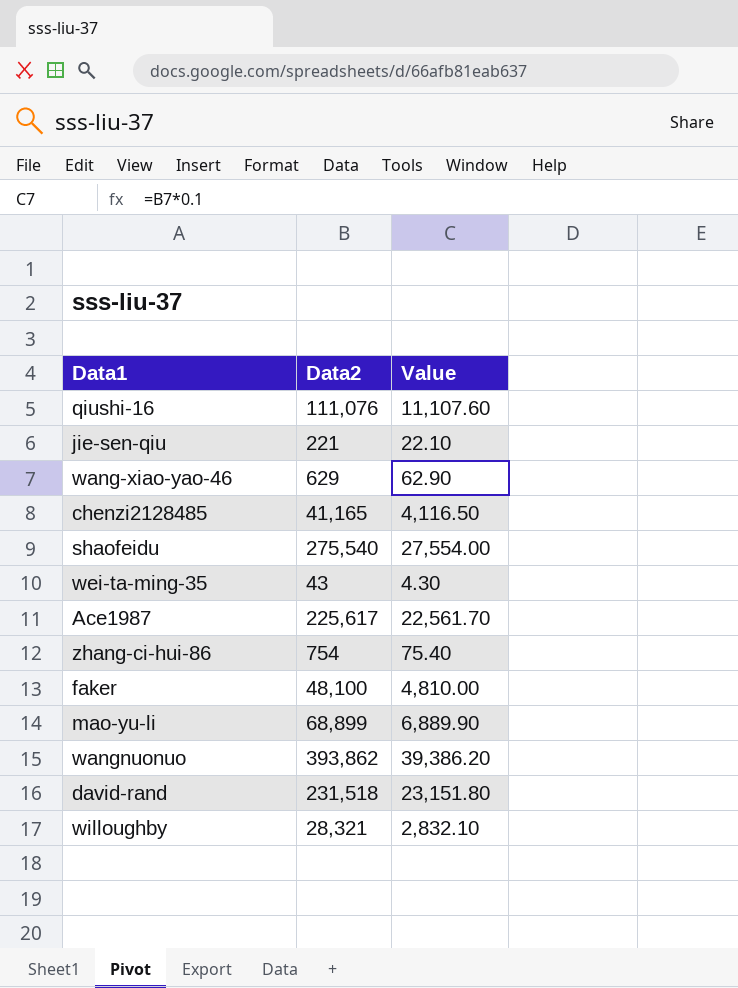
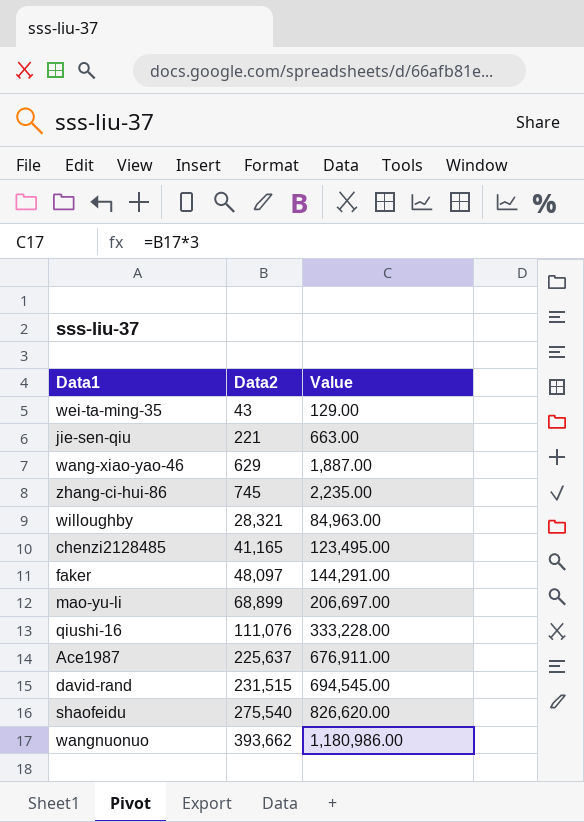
row order: none -> Data2 ascending
column Value | formula: [Data2] * 0.1 -> [Data2] * 3
zhang-ci-hui-86 | Data2: 754 -> 745
faker | Data2: 48,100 -> 48,097
Ace1987 | Data2: 225,617 -> 225,637
david-rand | Data2: 231,518 -> 231,515
wangnuonuo | Data2: 393,862 -> 393,662

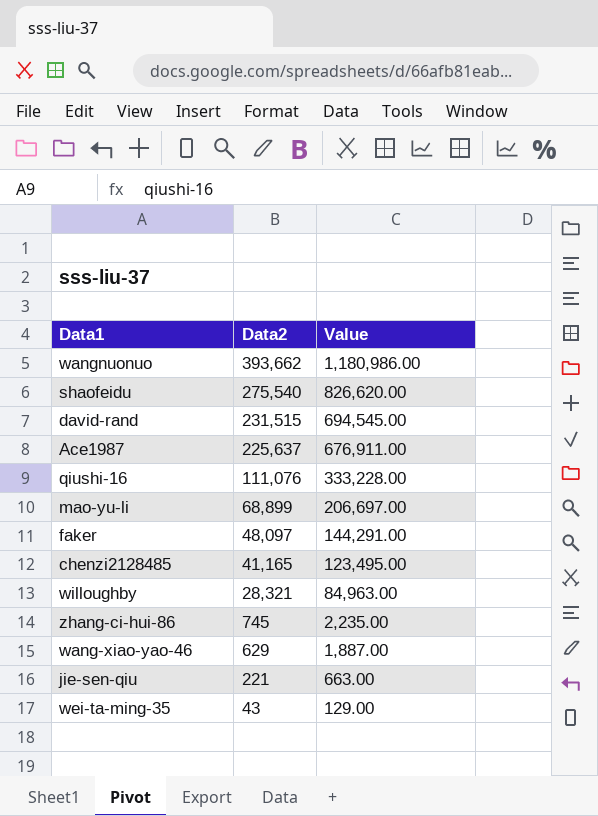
row order: Data2 ascending -> Data2 descending

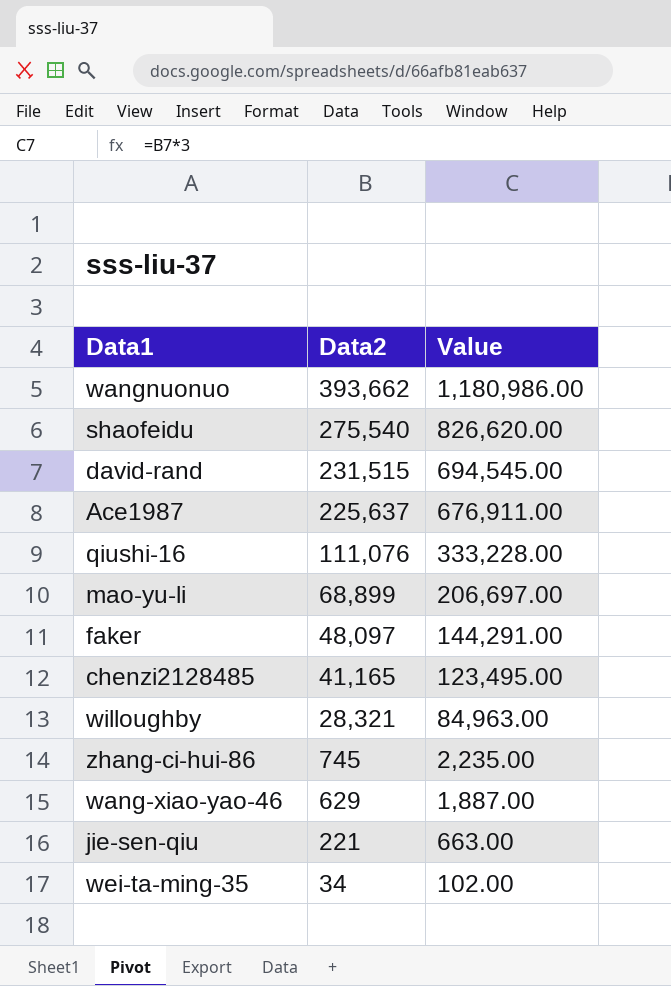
wei-ta-ming-35 | Data2: 43 -> 34
wei-ta-ming-35 | Value: 129.00 -> 102.00

